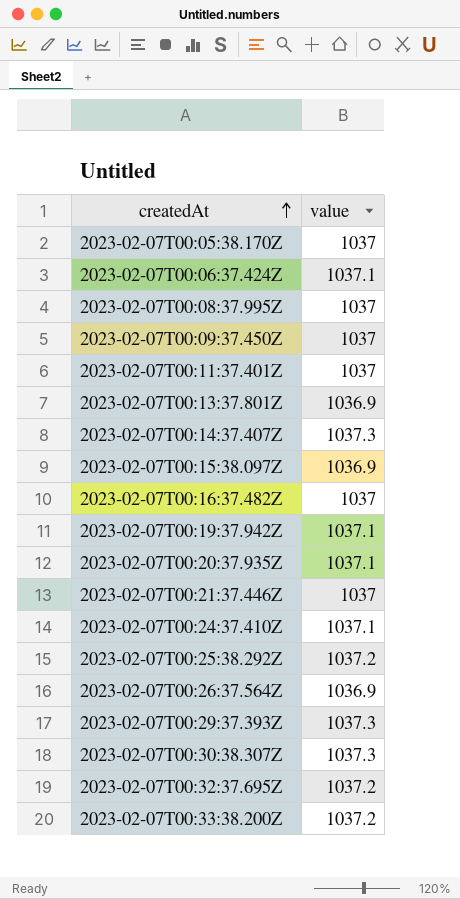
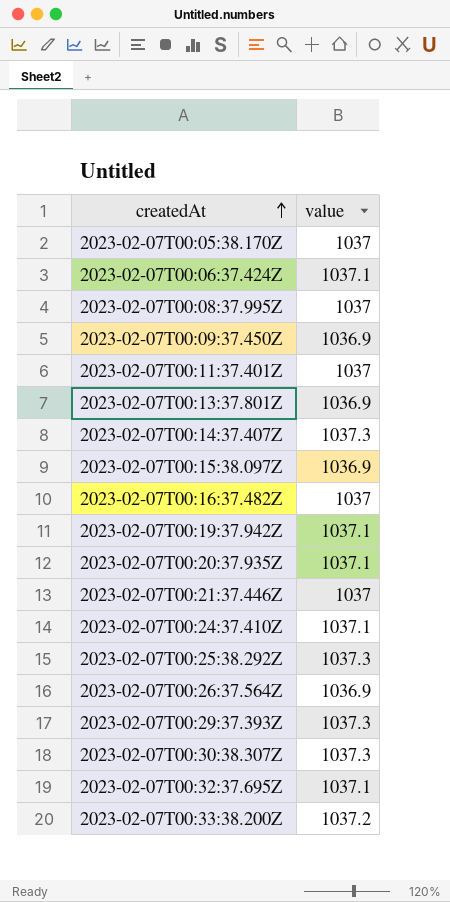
2023-02-07T00:09:37.450Z | value: 1037 -> 1036.9
2023-02-07T00:25:38.292Z | value: 1037.2 -> 1037.3
2023-02-07T00:32:37.695Z | value: 1037.2 -> 1037.1

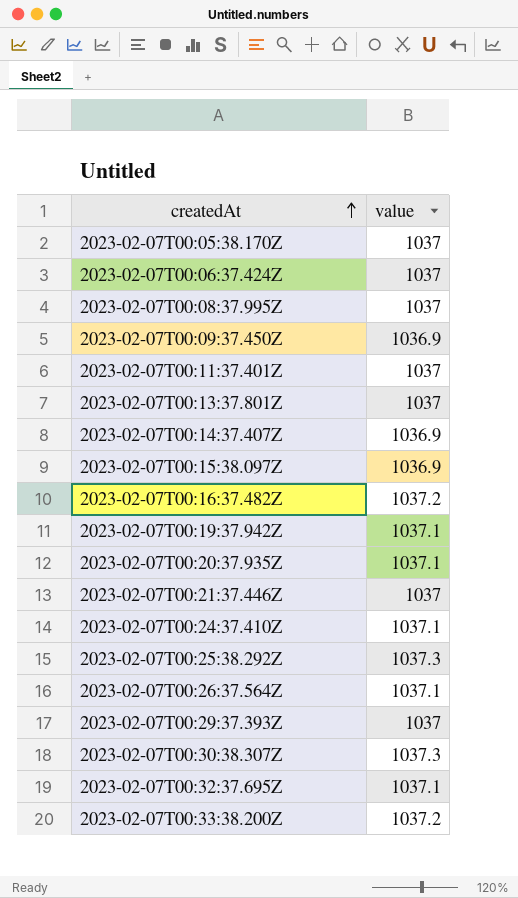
2023-02-07T00:06:37.424Z | value: 1037.1 -> 1037
2023-02-07T00:13:37.801Z | value: 1036.9 -> 1037
2023-02-07T00:14:37.407Z | value: 1037.3 -> 1036.9
2023-02-07T00:16:37.482Z | value: 1037 -> 1037.2
2023-02-07T00:26:37.564Z | value: 1036.9 -> 1037.1
2023-02-07T00:29:37.393Z | value: 1037.3 -> 1037

